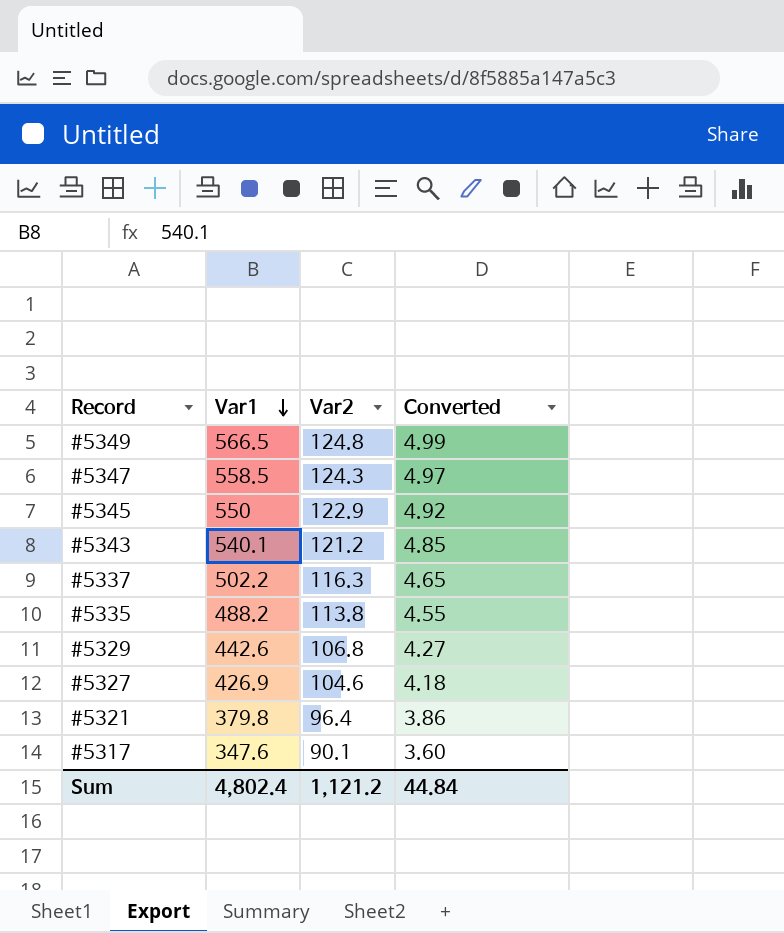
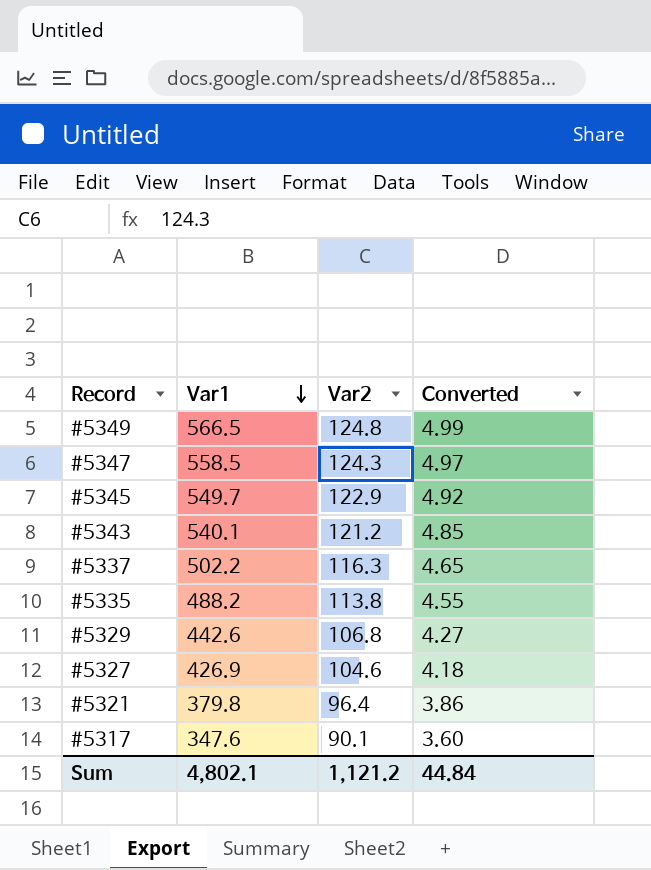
#5345 | Var1: 550 -> 549.7
Sum | Var1: 4,802.4 -> 4,802.1

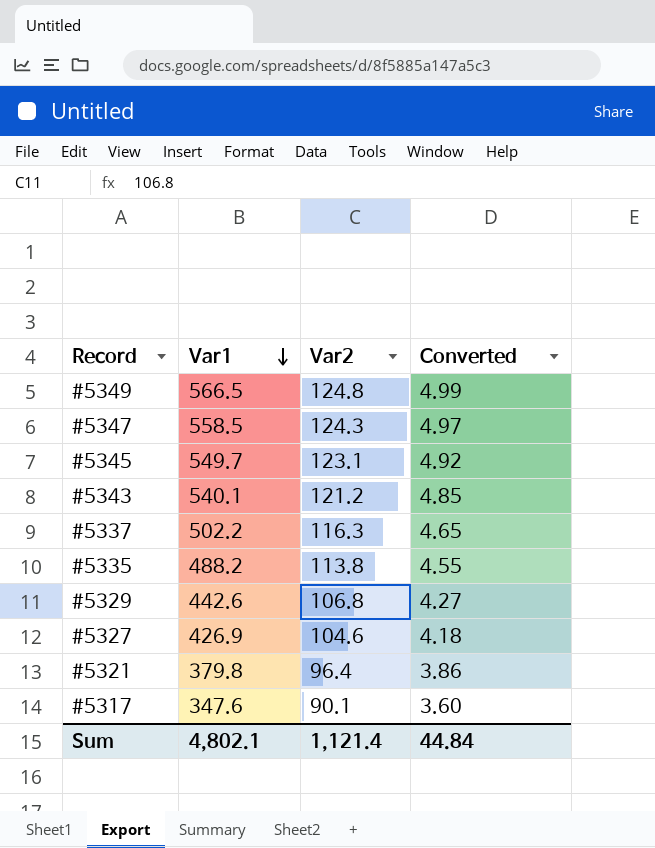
#5345 | Var2: 122.9 -> 123.1
Sum | Var2: 1,121.2 -> 1,121.4

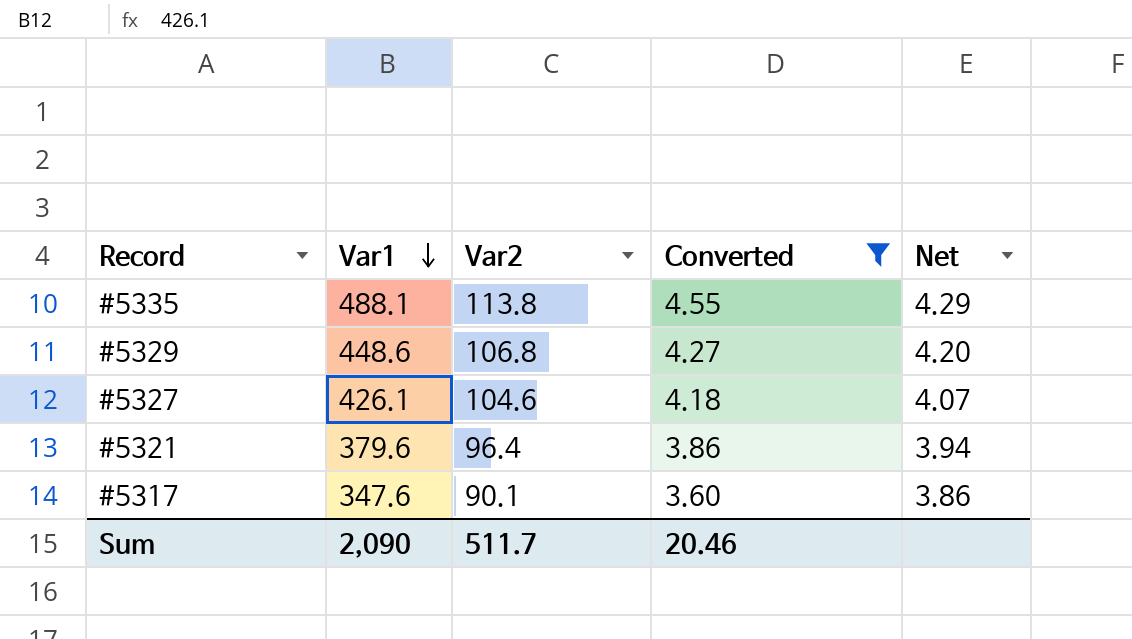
filter: none -> Converted <= 4.55
column Net | formula: none -> [Var1] / [Var2]
#5335 | Var1: 488.2 -> 488.1
#5329 | Var1: 442.6 -> 448.6
#5327 | Var1: 426.9 -> 426.1
#5321 | Var1: 379.8 -> 379.6
Sum | Var1: 4,802.1 -> 2,090
Sum | Var2: 1,121.4 -> 511.7
Sum | Converted: 44.84 -> 20.46

